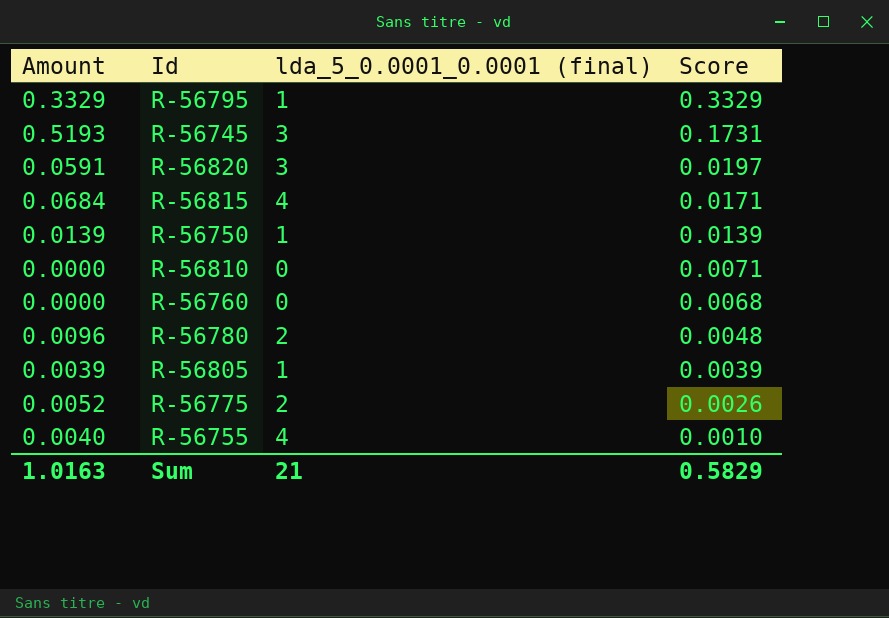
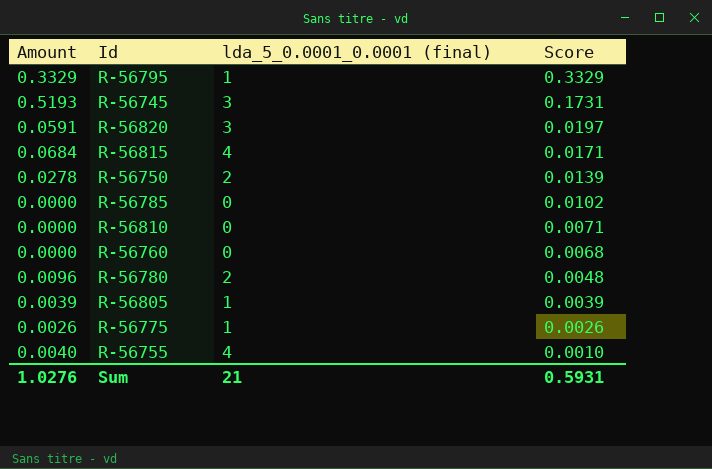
R-56750 | Amount: 0.0139 -> 0.0278
R-56750 | lda_5_0.0001_0.0001 (final): 1 -> 2
row R-56785: none -> 0.0000 | 0 | 0.0102
R-56775 | Amount: 0.0052 -> 0.0026
R-56775 | lda_5_0.0001_0.0001 (final): 2 -> 1
Sum | Amount: 1.0163 -> 1.0276
Sum | Score: 0.5829 -> 0.5931

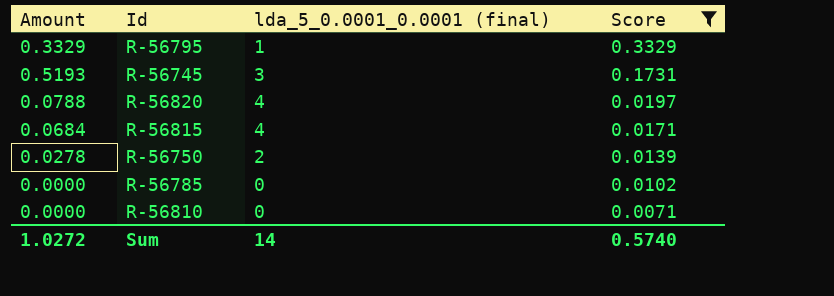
filter: none -> Score >= 0.0071
R-56820 | Amount: 0.0591 -> 0.0788
R-56820 | lda_5_0.0001_0.0001 (final): 3 -> 4
Sum | Amount: 1.0276 -> 1.0272
Sum | lda_5_0.0001_0.0001 (final): 21 -> 14
Sum | Score: 0.5931 -> 0.5740

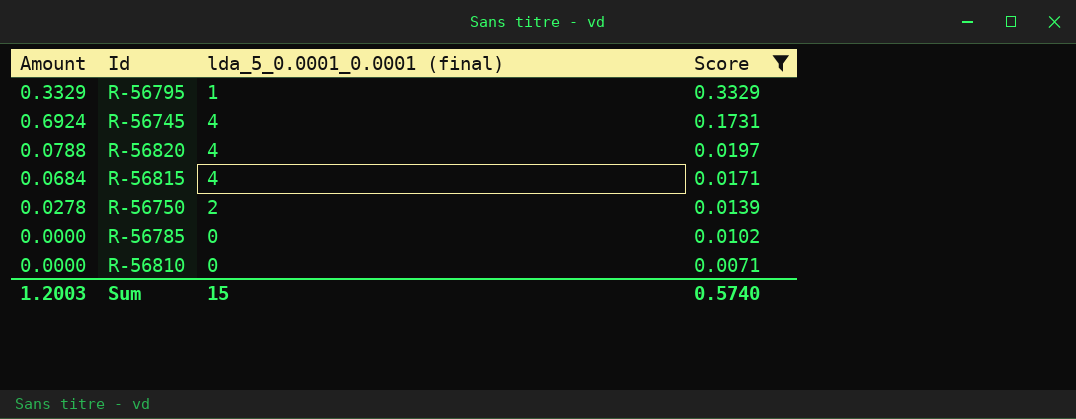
R-56745 | Amount: 0.5193 -> 0.6924
R-56745 | lda_5_0.0001_0.0001 (final): 3 -> 4
Sum | Amount: 1.0272 -> 1.2003
Sum | lda_5_0.0001_0.0001 (final): 14 -> 15

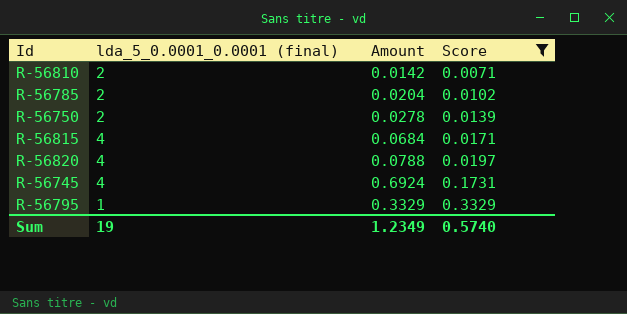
row order: Score descending -> Score ascending
column Amount | position: 1 -> 3
R-56810 | lda_5_0.0001_0.0001 (final): 0 -> 2
R-56810 | Amount: 0.0000 -> 0.0142
R-56785 | lda_5_0.0001_0.0001 (final): 0 -> 2
R-56785 | Amount: 0.0000 -> 0.0204
Sum | lda_5_0.0001_0.0001 (final): 15 -> 19
Sum | Amount: 1.2003 -> 1.2349

